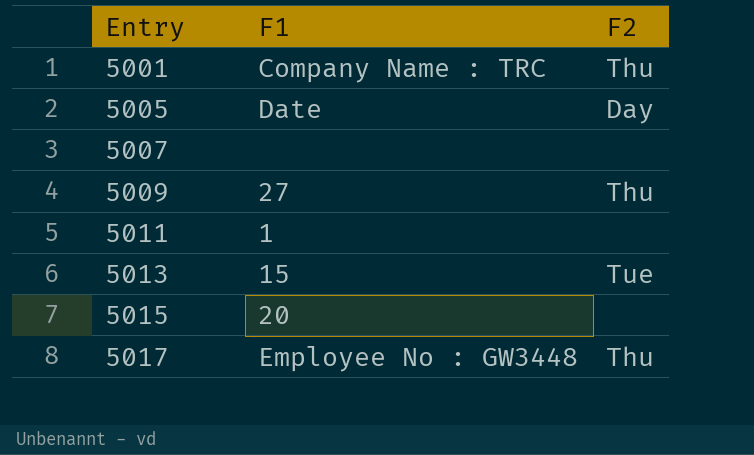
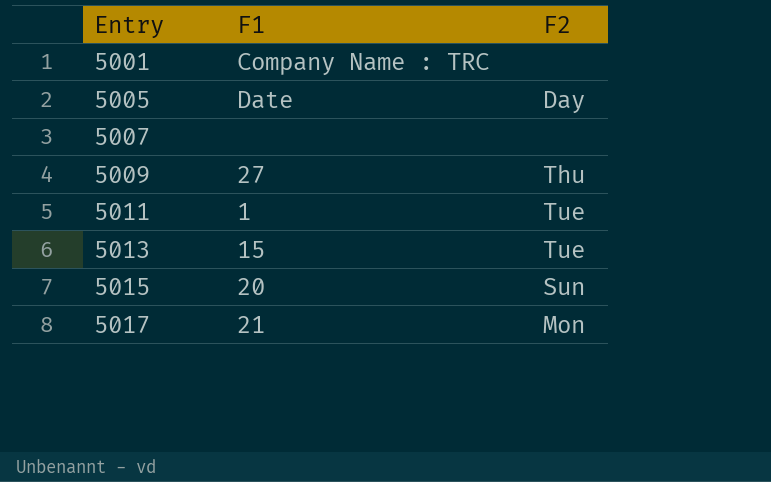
5001 | F2: Thu -> none
5011 | F2: none -> Tue
5015 | F2: none -> Sun
5017 | F1: Employee No : GW3448 -> 21
5017 | F2: Thu -> Mon

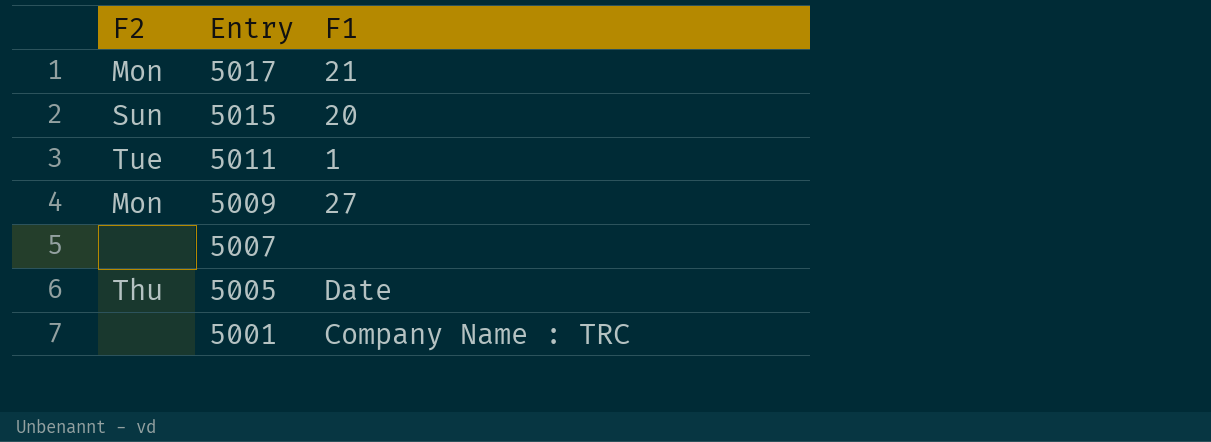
row order: Entry ascending -> Entry descending
column F2 | position: 3 -> 1
row 5013: 15 | Tue -> none
5009 | F2: Thu -> Mon
5005 | F2: Day -> Thu

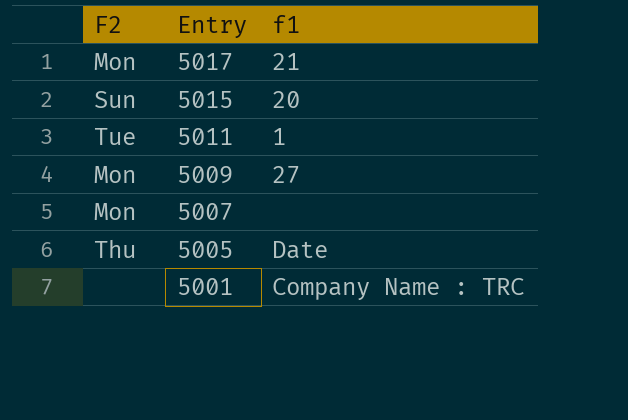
column name: F1 -> f1
5007 | F2: none -> Mon

